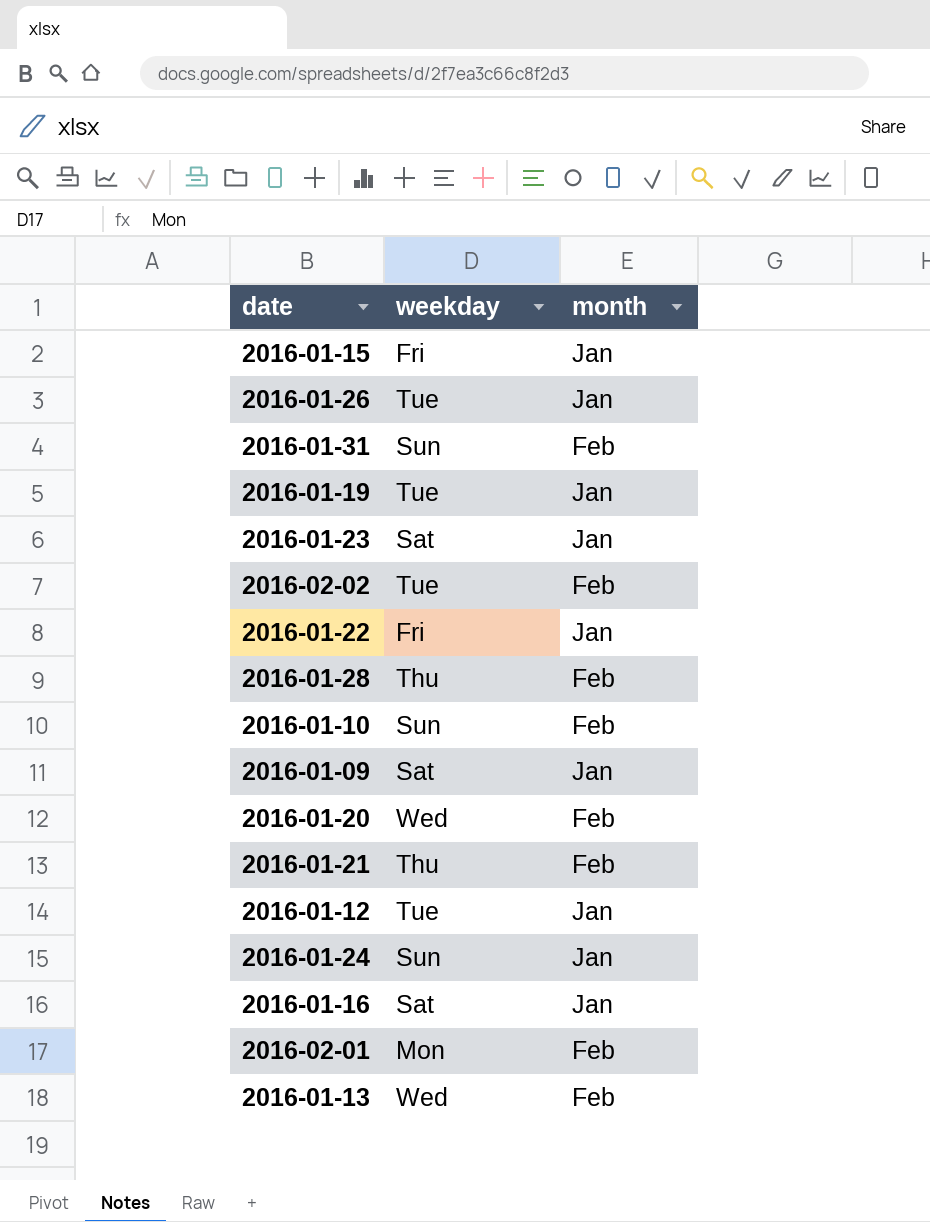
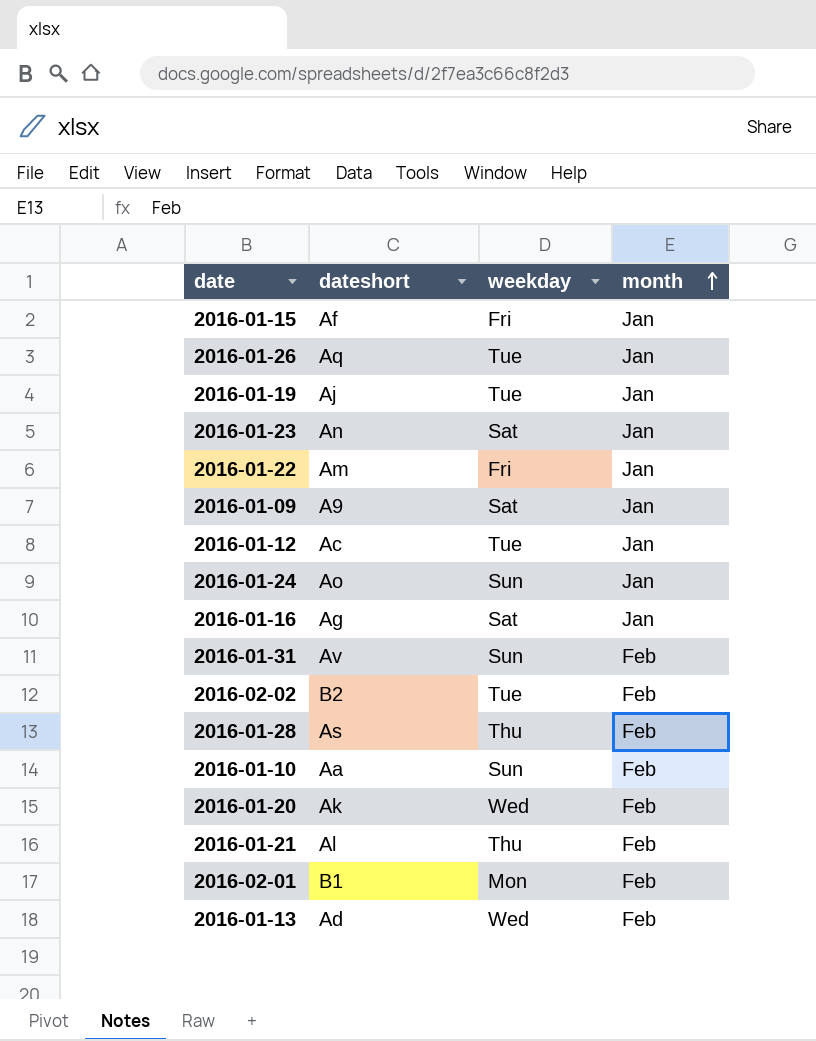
row order: none -> month ascending
column dateshort | position: none -> 2

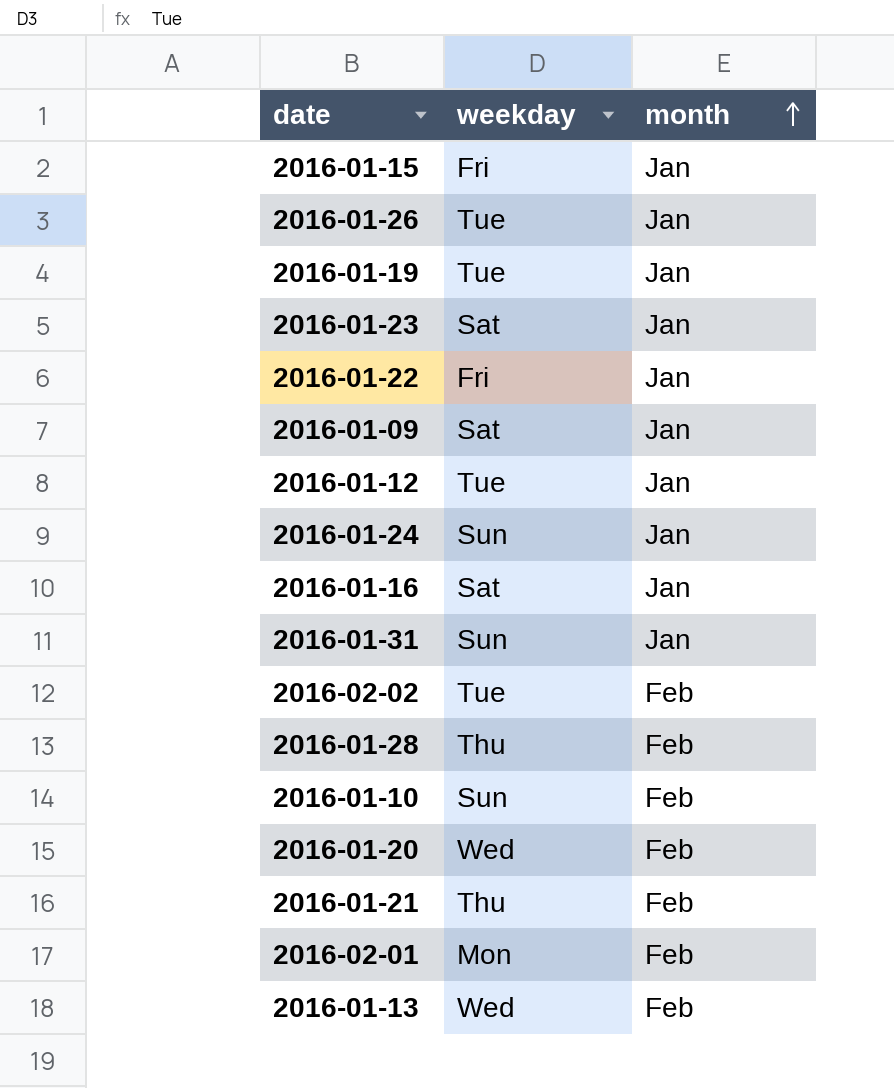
column dateshort | position: 2 -> none
2016-01-31 | month: Feb -> Jan

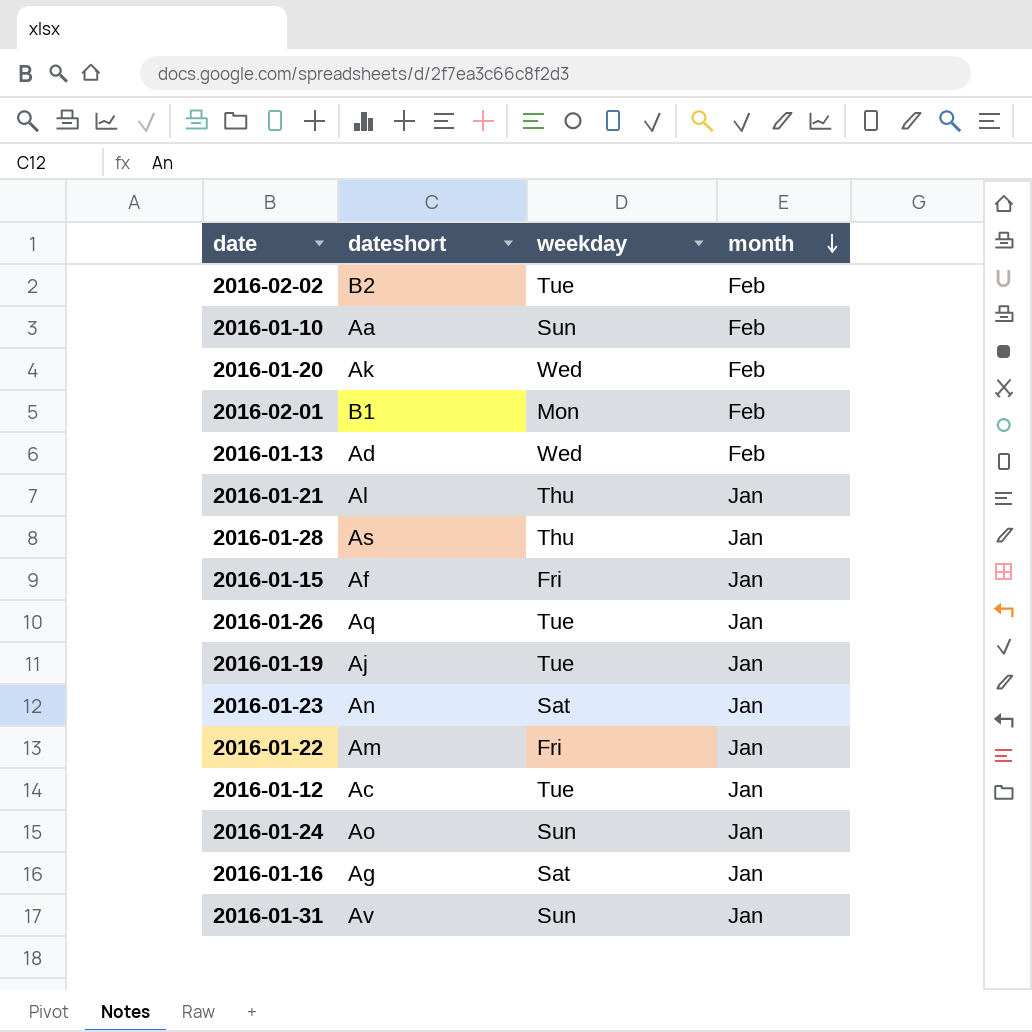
row order: month ascending -> month descending
column dateshort | position: none -> 2
row 2016-01-09: Sat | Jan -> none
2016-01-21 | month: Feb -> Jan
2016-01-28 | month: Feb -> Jan

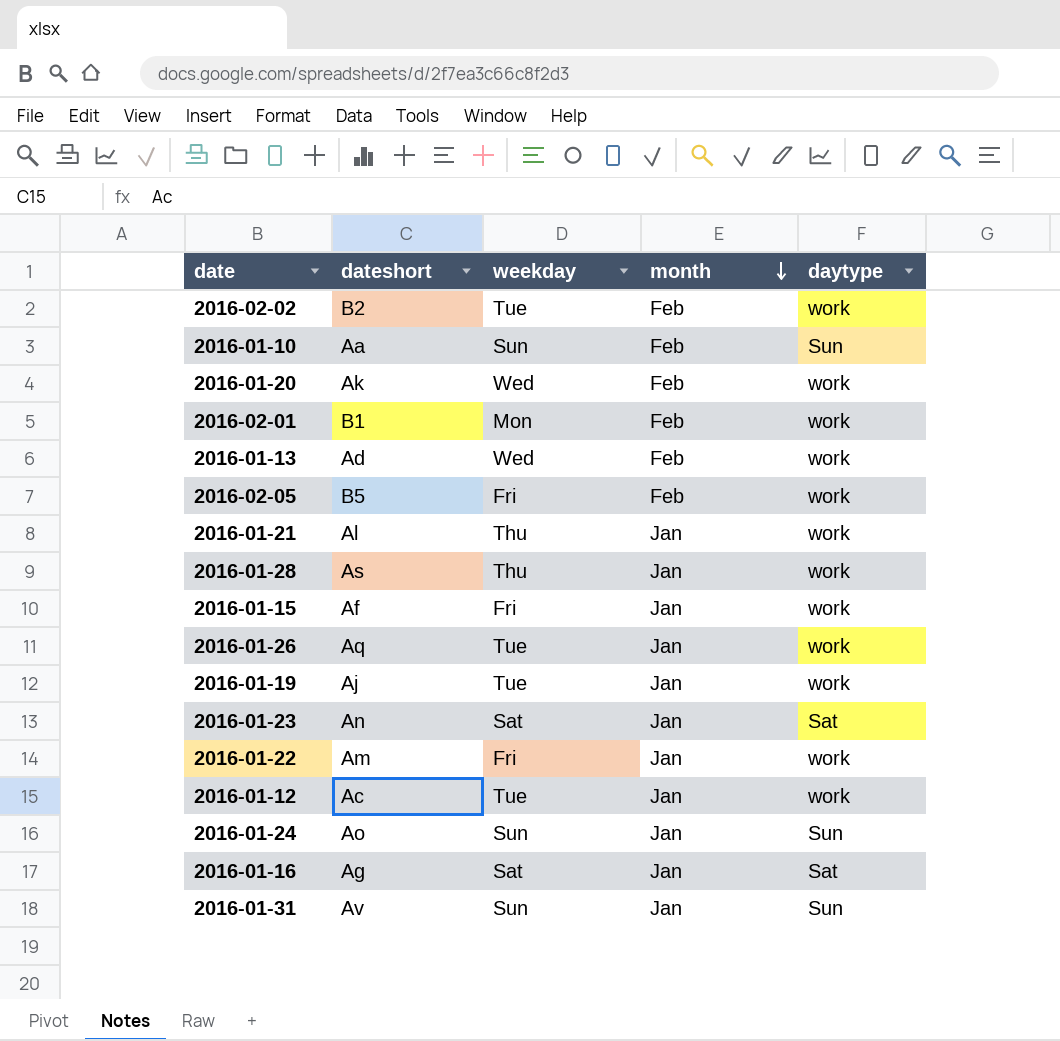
column daytype | position: none -> 5
row 2016-02-05: none -> B5 | Fri | Feb | work

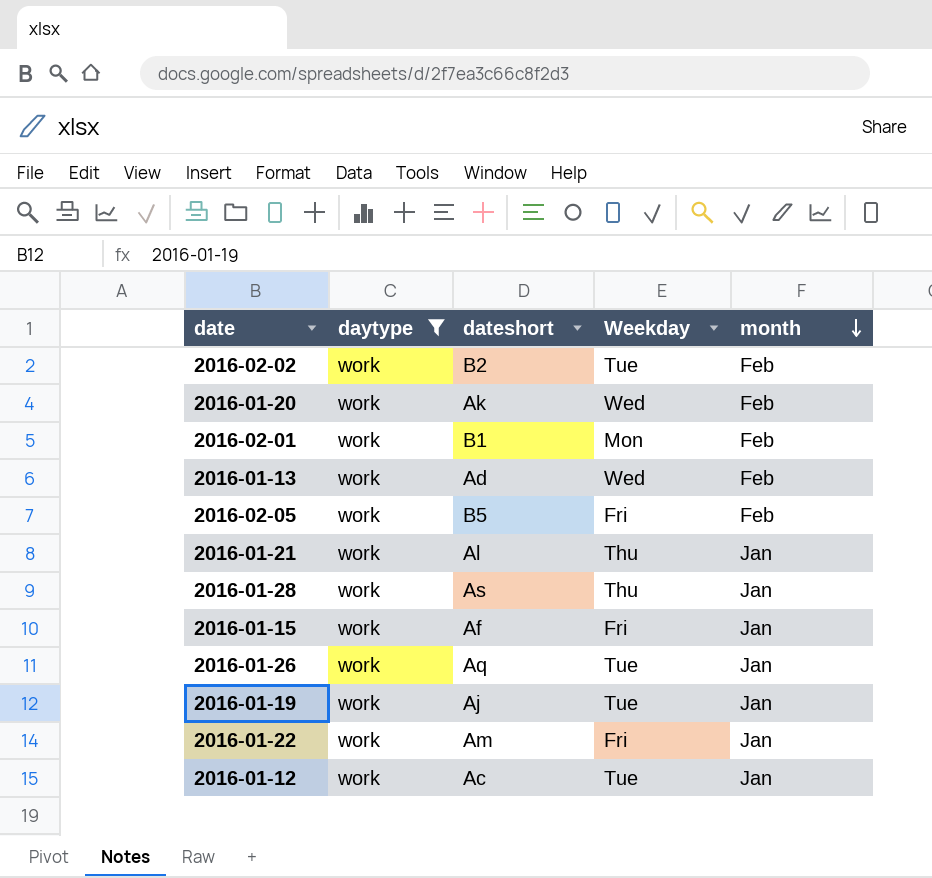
filter: none -> daytype = work
column daytype | position: 5 -> 2
column name: weekday -> Weekday

